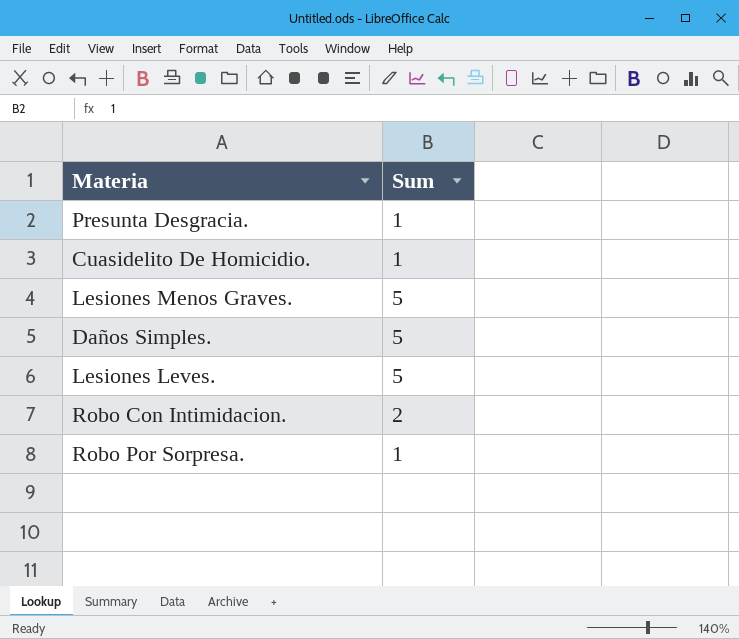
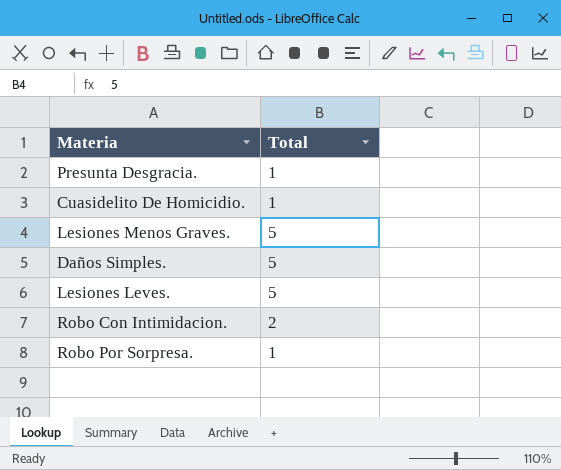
column name: Sum -> Total

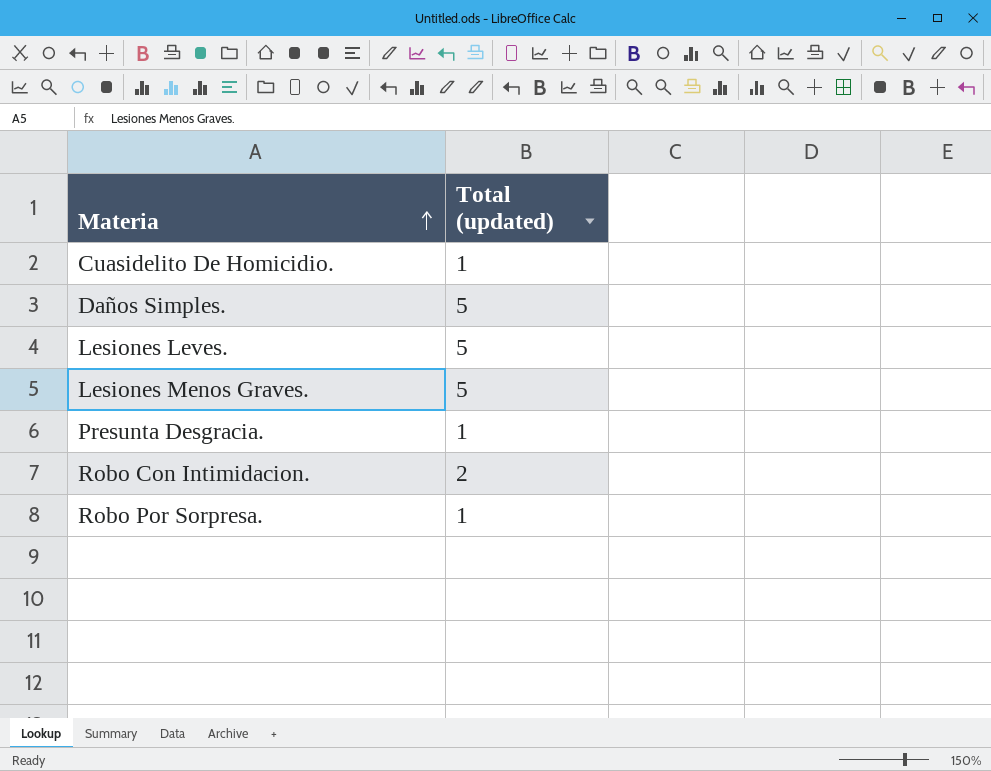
row order: none -> Materia ascending
column name: Total -> Total (updated)

